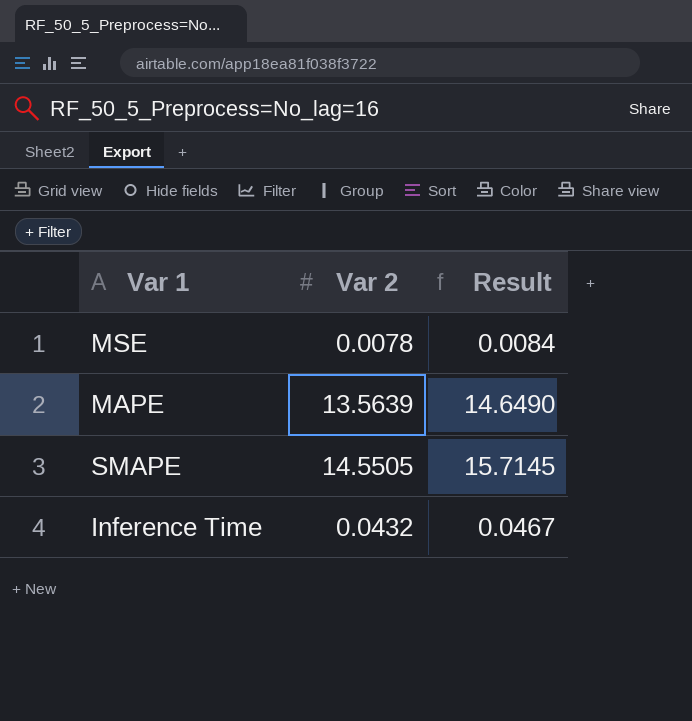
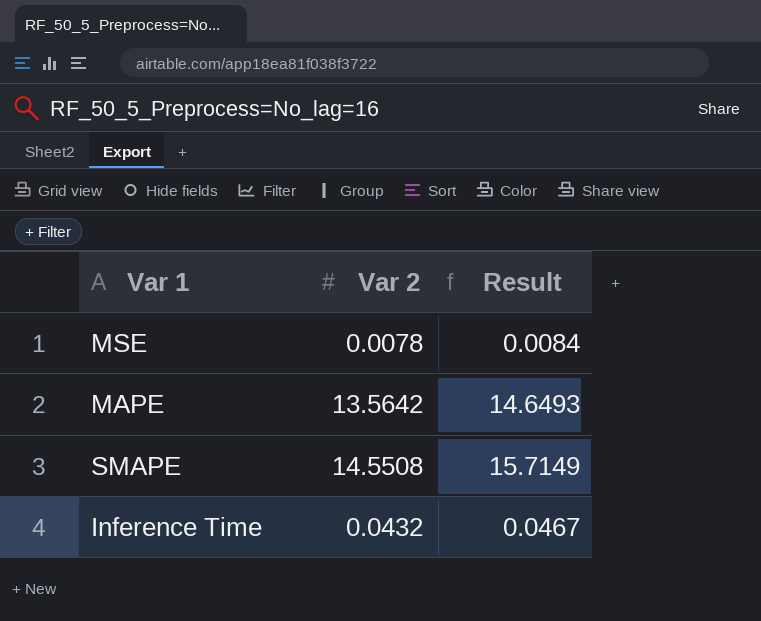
MAPE | Var 2: 13.5639 -> 13.5642
MAPE | Result: 14.6490 -> 14.6493
SMAPE | Var 2: 14.5505 -> 14.5508
SMAPE | Result: 15.7145 -> 15.7149

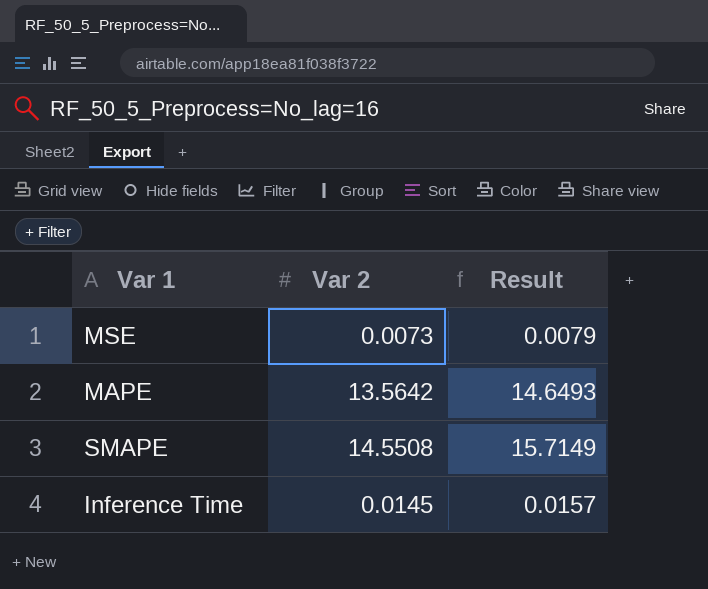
MSE | Var 2: 0.0078 -> 0.0073
MSE | Result: 0.0084 -> 0.0079
Inference Time | Var 2: 0.0432 -> 0.0145
Inference Time | Result: 0.0467 -> 0.0157

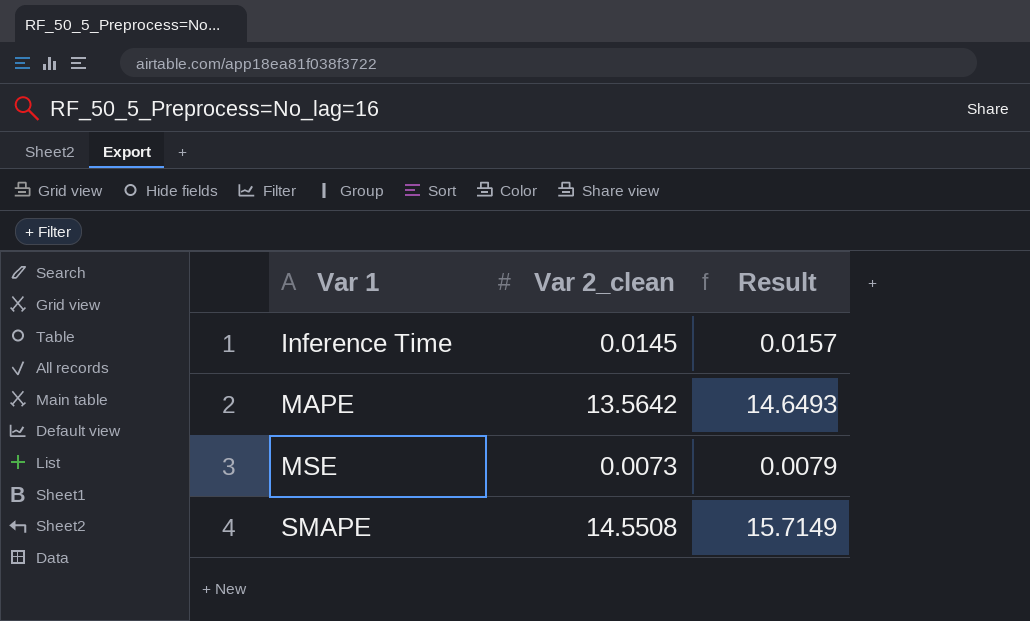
row order: none -> Var 1 ascending
column name: Var 2 -> Var 2_clean

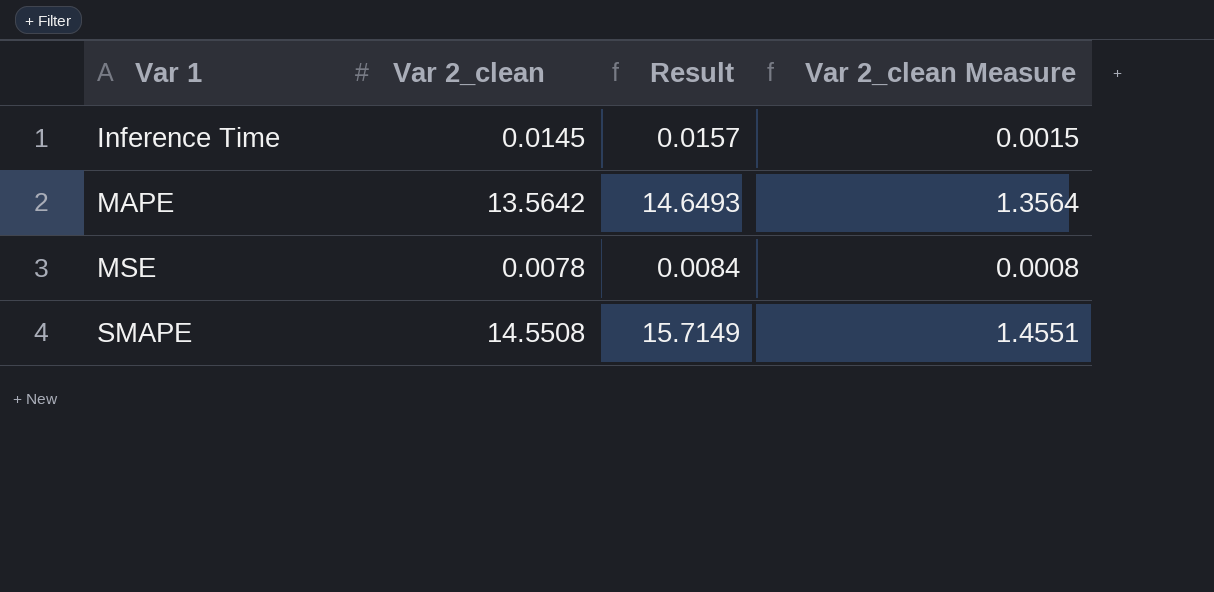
column Var 2_clean Measure | formula: none -> [Var 2_clean] * 0.1
MSE | Var 2_clean: 0.0073 -> 0.0078
MSE | Result: 0.0079 -> 0.0084

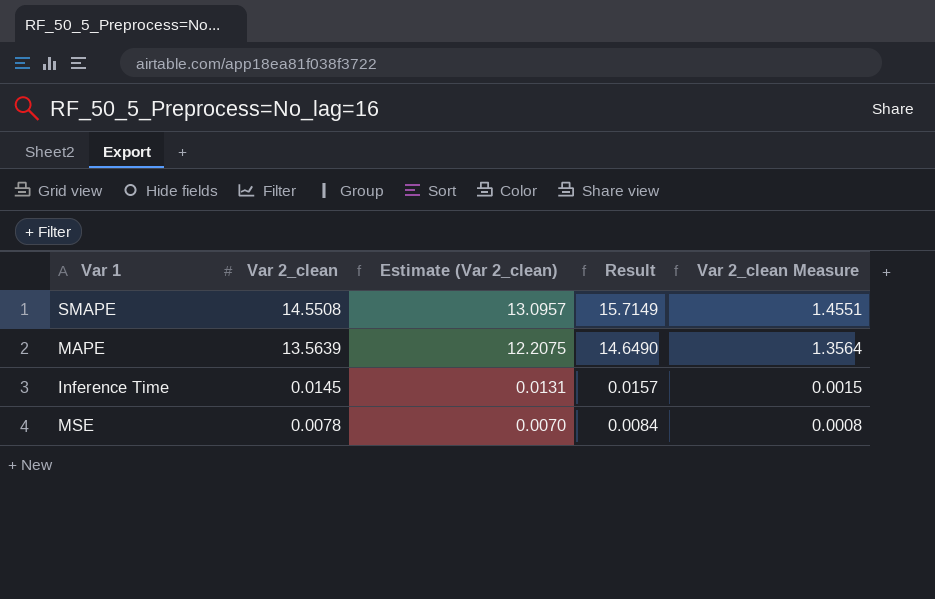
row order: Var 1 ascending -> Var 2_clean descending
column Estimate (Var 2_clean) | formula: none -> [Var 2_clean] * 0.9
MAPE | Var 2_clean: 13.5642 -> 13.5639
MAPE | Result: 14.6493 -> 14.6490

